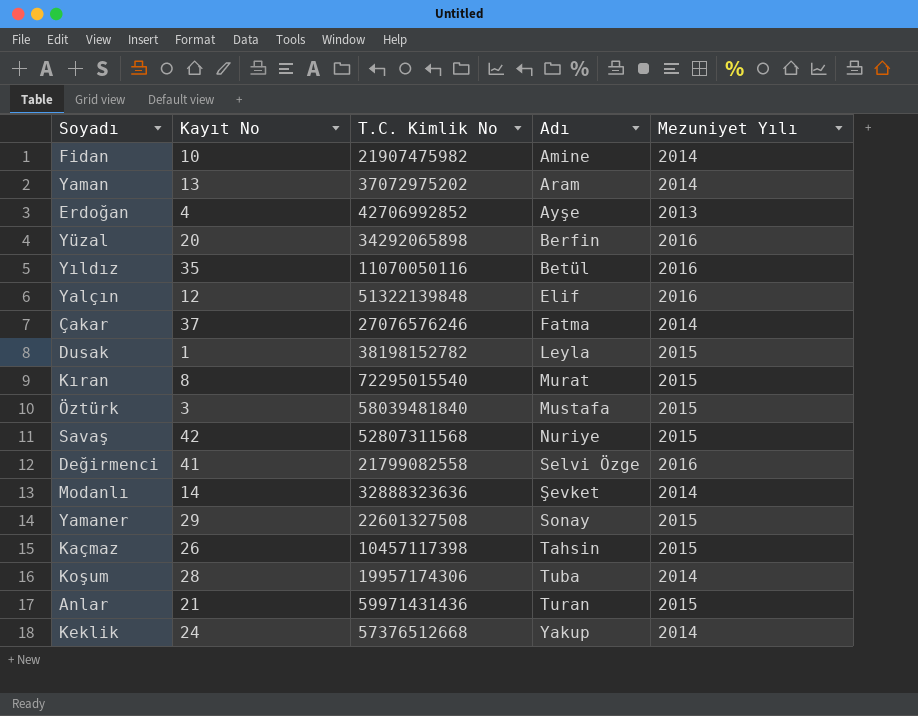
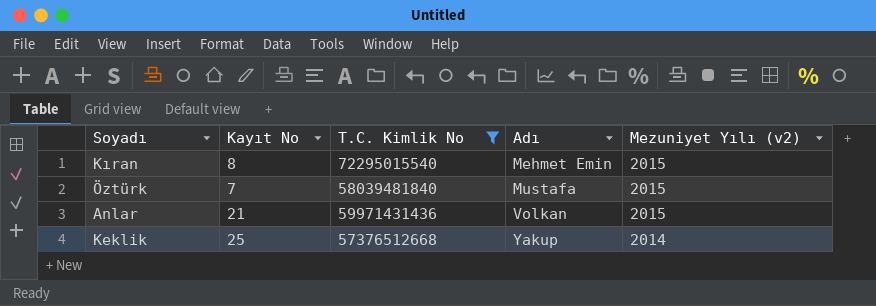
filter: none -> T.C. Kimlik No >= 57376512668
column name: Mezuniyet Yılı -> Mezuniyet Yılı (v2)
Kıran | Adı: Murat -> Mehmet Emin
Öztürk | Kayıt No: 3 -> 7
Anlar | Adı: Turan -> Volkan
Keklik | Kayıt No: 24 -> 25

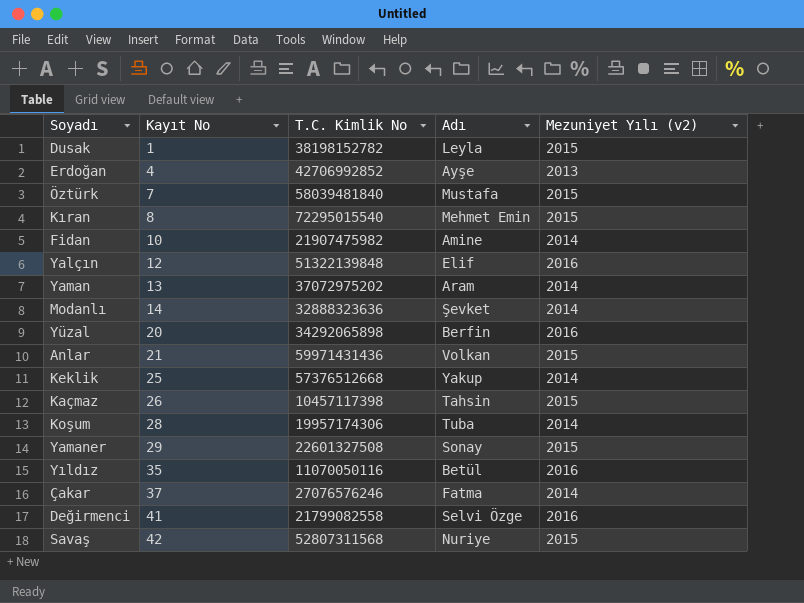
filter: T.C. Kimlik No >= 57376512668 -> none
row order: Adı ascending -> Kayıt No ascending

